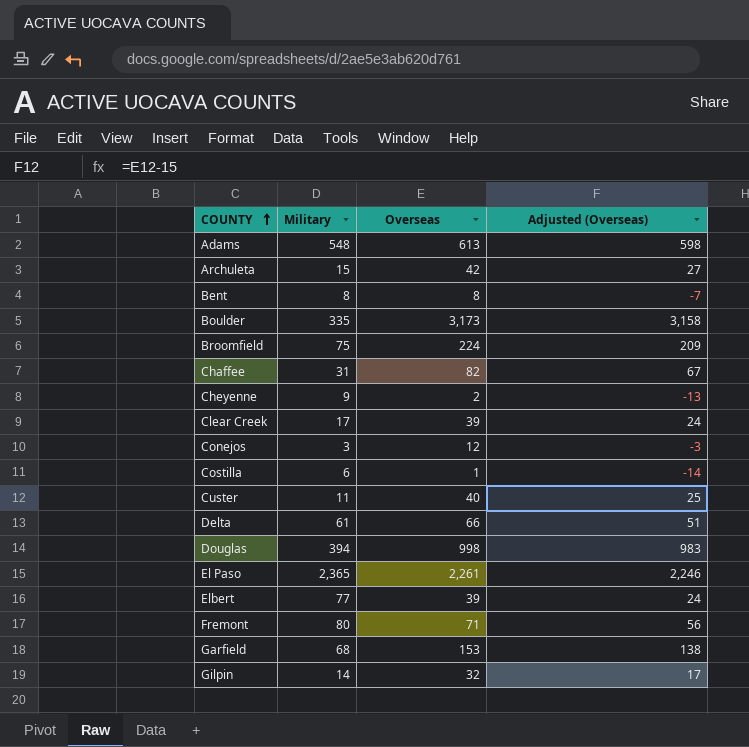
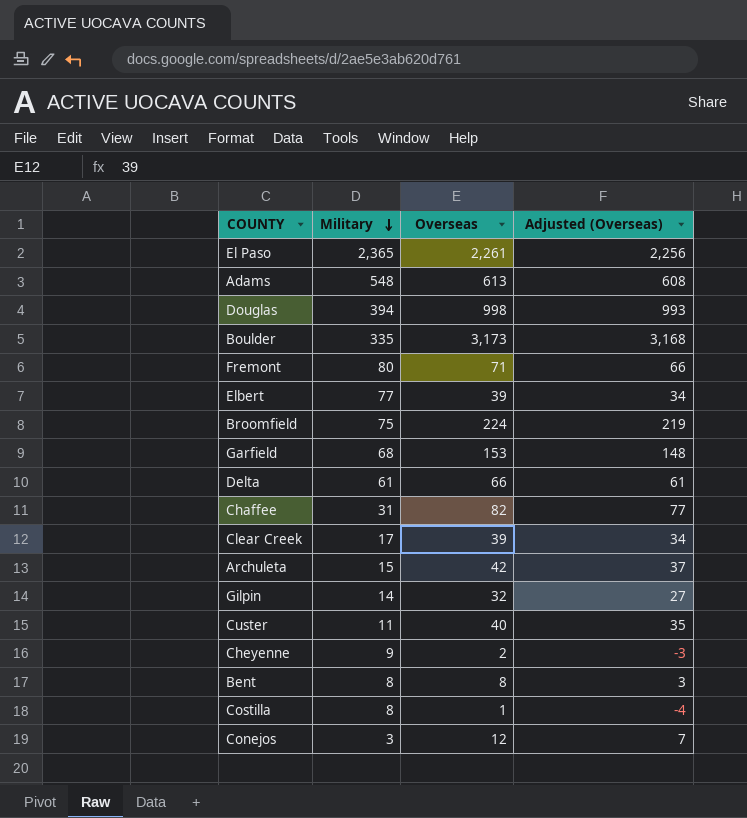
row order: COUNTY ascending -> Military descending
column Adjusted (Overseas) | formula: [Overseas] - 15 -> [Overseas] - 5
Costilla | Military: 6 -> 8

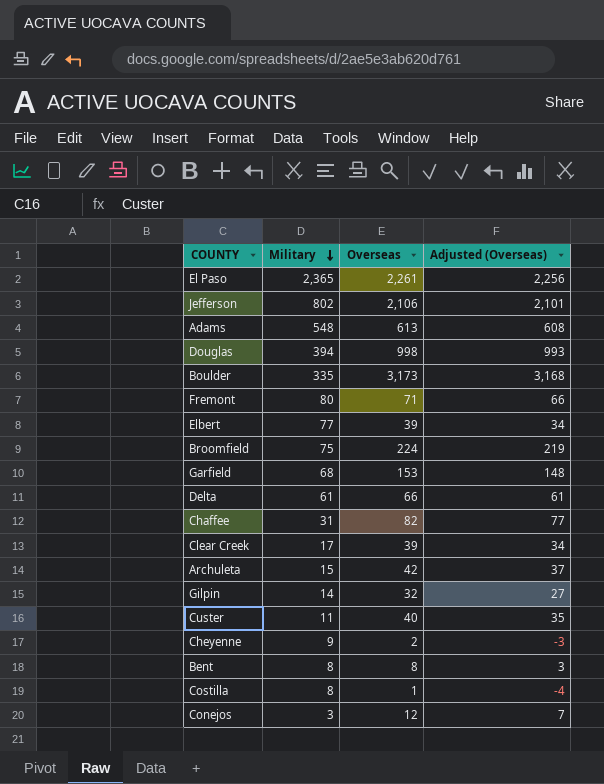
row Jefferson: none -> 802 | 2,106 | 2,101

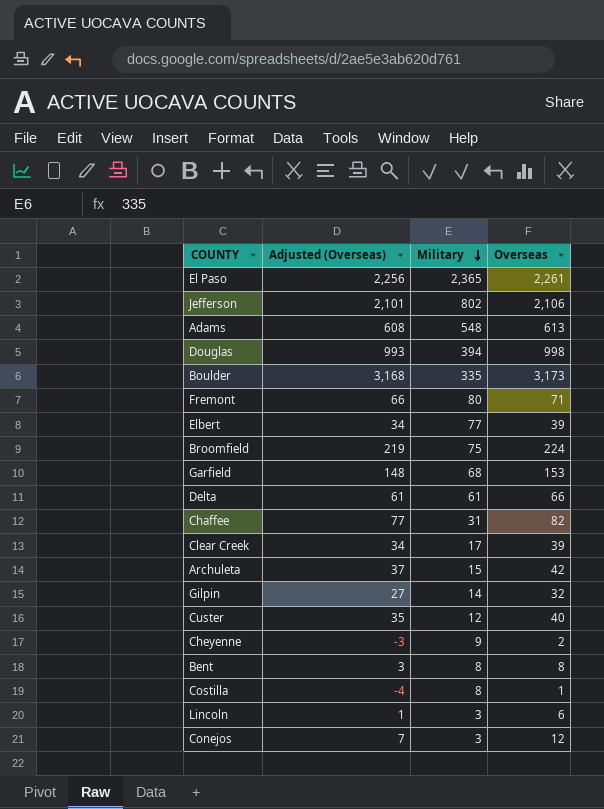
column Adjusted (Overseas) | position: 4 -> 2
Custer | Military: 11 -> 12
row Lincoln: none -> 1 | 3 | 6

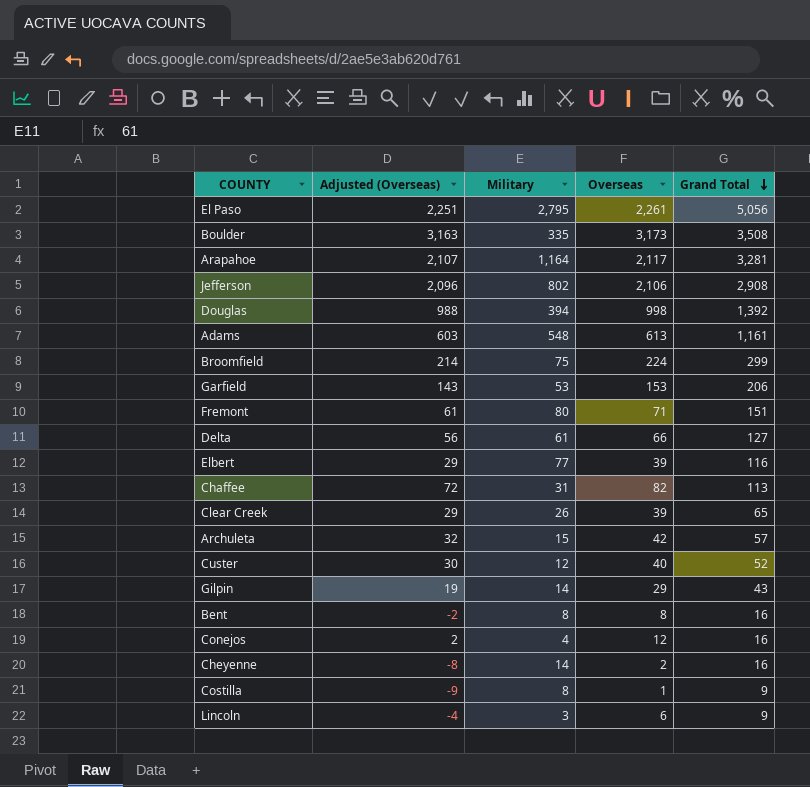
row order: Military descending -> Grand Total descending
column Adjusted (Overseas) | formula: [Overseas] - 5 -> [Overseas] - 10
column Grand Total | formula: none -> [Military] + [Overseas]
El Paso | Military: 2,365 -> 2,795
row Arapahoe: none -> 2,107 | 1,164 | 2,117 | 3,281
Garfield | Military: 68 -> 53
Clear Creek | Military: 17 -> 26
Gilpin | Overseas: 32 -> 29
Conejos | Military: 3 -> 4
Cheyenne | Military: 9 -> 14

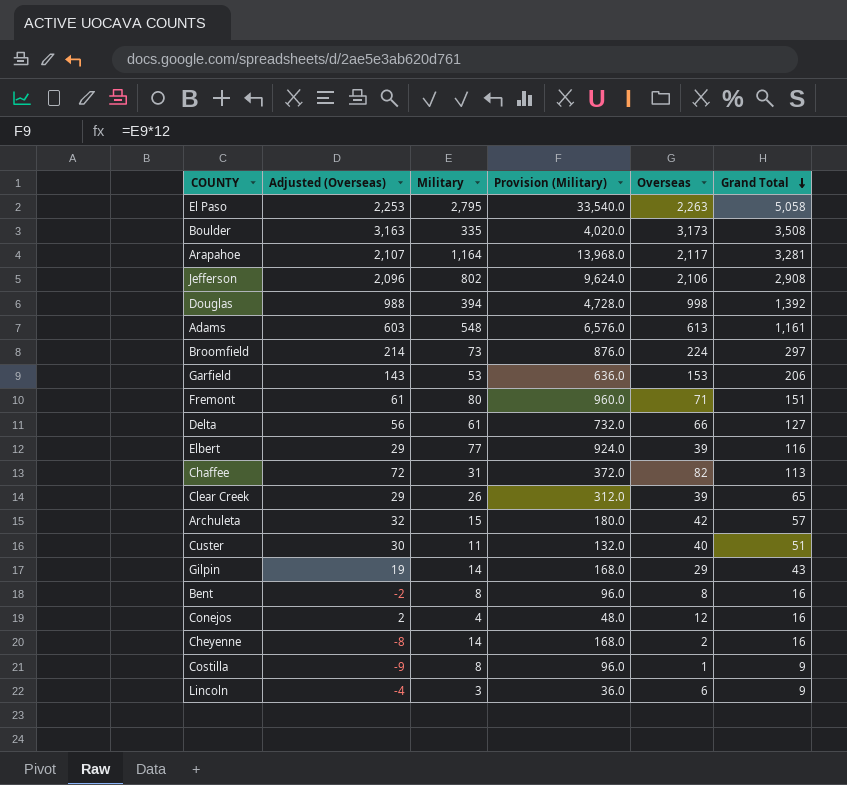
column Provision (Military) | formula: none -> [Military] * 12
El Paso | Adjusted (Overseas): 2,251 -> 2,253
El Paso | Overseas: 2,261 -> 2,263
El Paso | Grand Total: 5,056 -> 5,058
Broomfield | Military: 75 -> 73
Broomfield | Grand Total: 299 -> 297
Custer | Military: 12 -> 11
Custer | Grand Total: 52 -> 51

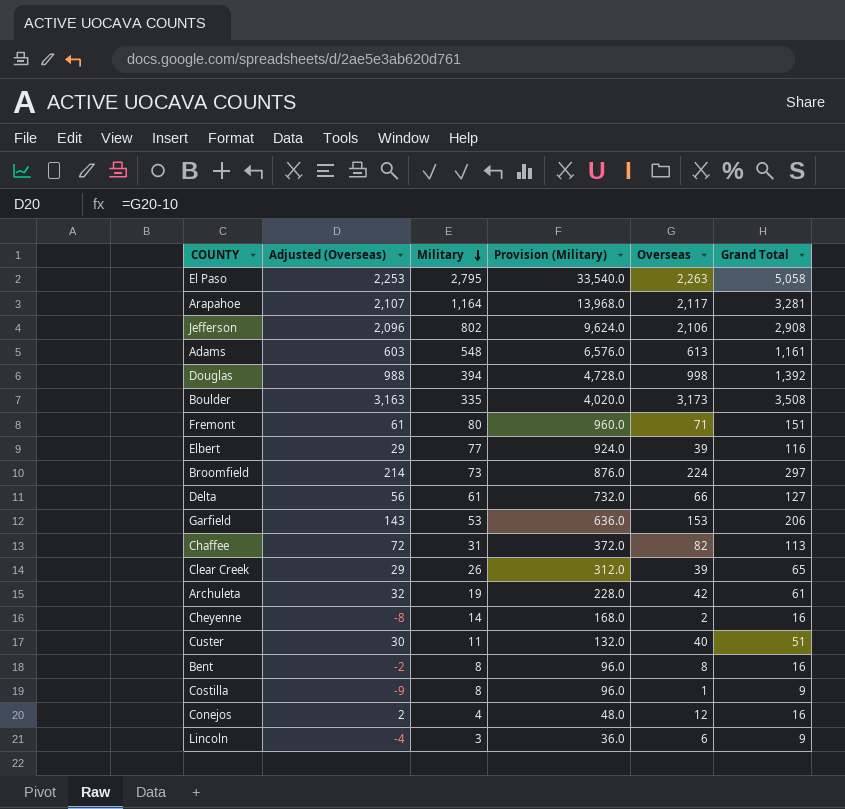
row order: Grand Total descending -> Military descending
row Gilpin: 19 | 14 | 168.0 | 29 | 43 -> none
Archuleta | Military: 15 -> 19
Archuleta | Provision (Military): 180.0 -> 228.0
Archuleta | Grand Total: 57 -> 61

